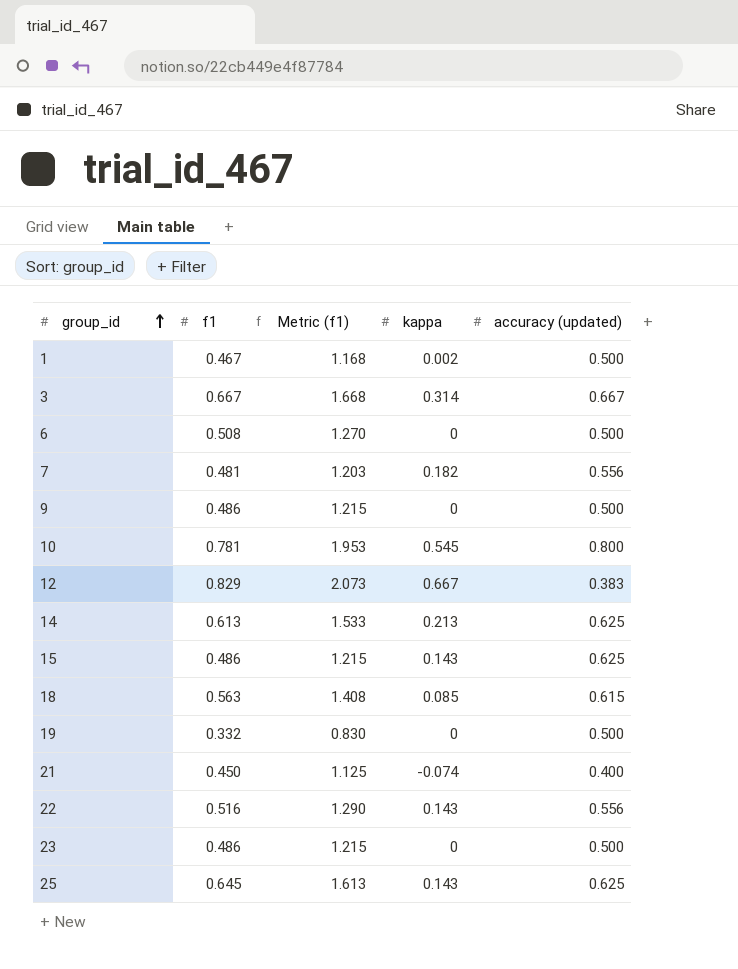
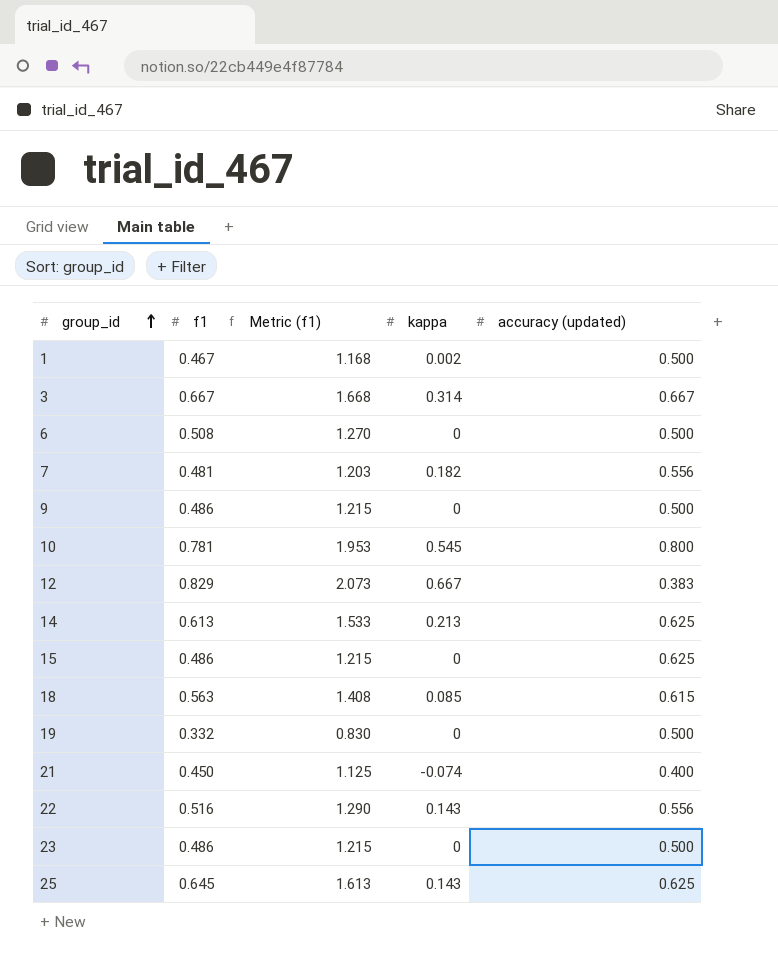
15 | kappa: 0.143 -> 0

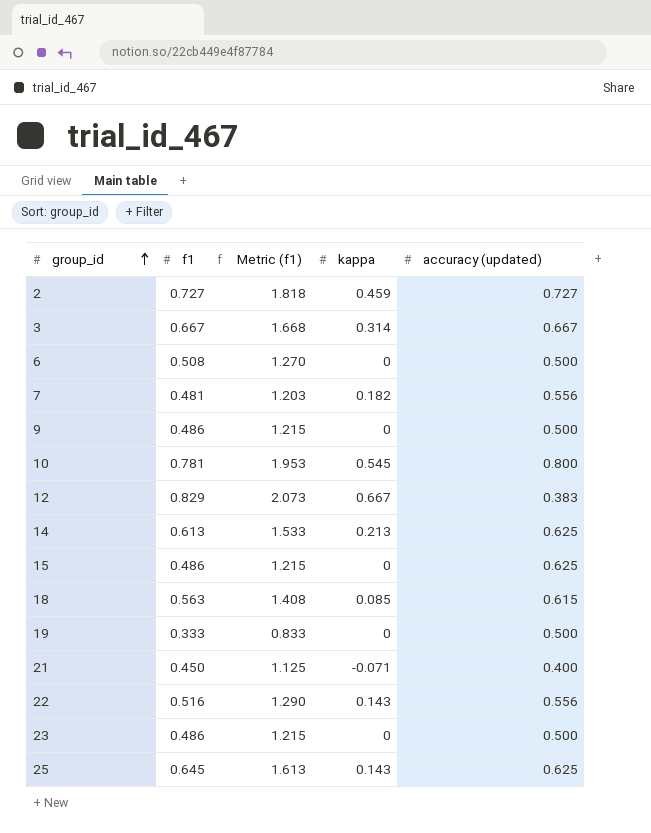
row 1: 0.467 | 1.168 | 0.002 | 0.500 -> none
row 2: none -> 0.727 | 1.818 | 0.459 | 0.727
19 | f1: 0.332 -> 0.333
19 | Metric (f1): 0.830 -> 0.833
21 | kappa: -0.074 -> -0.071

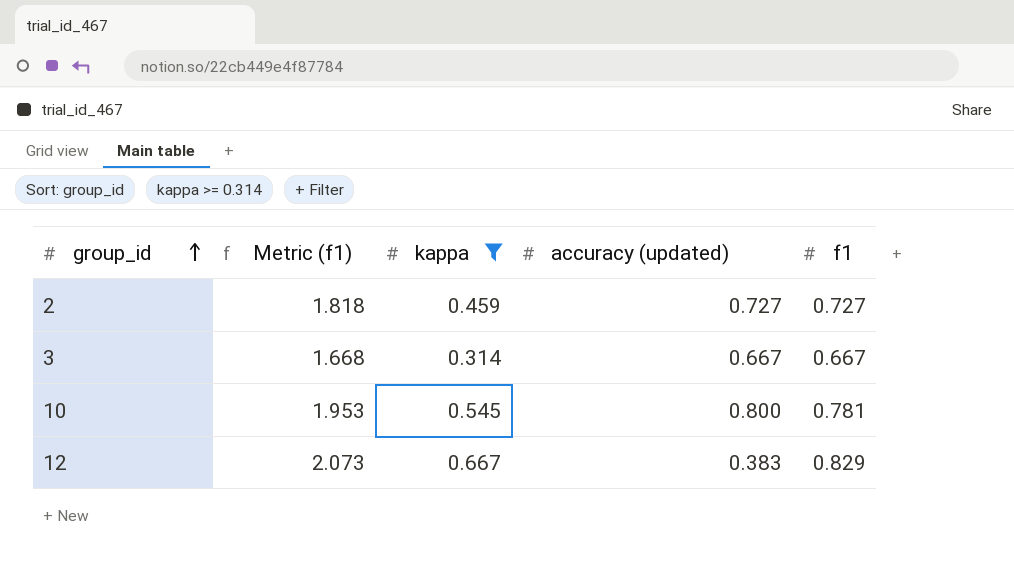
filter: none -> kappa >= 0.314
column f1 | position: 2 -> 5

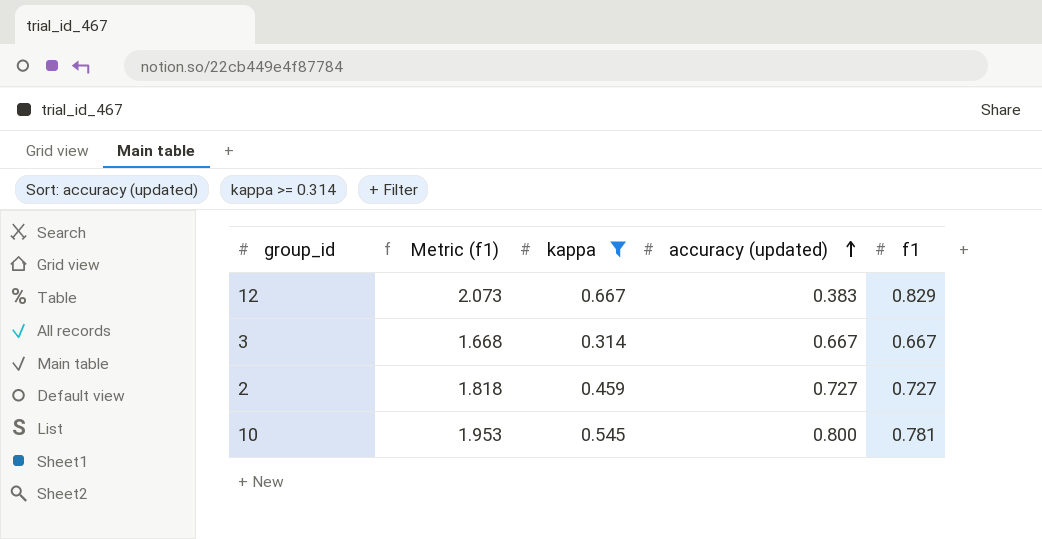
row order: group_id ascending -> accuracy (updated) ascending

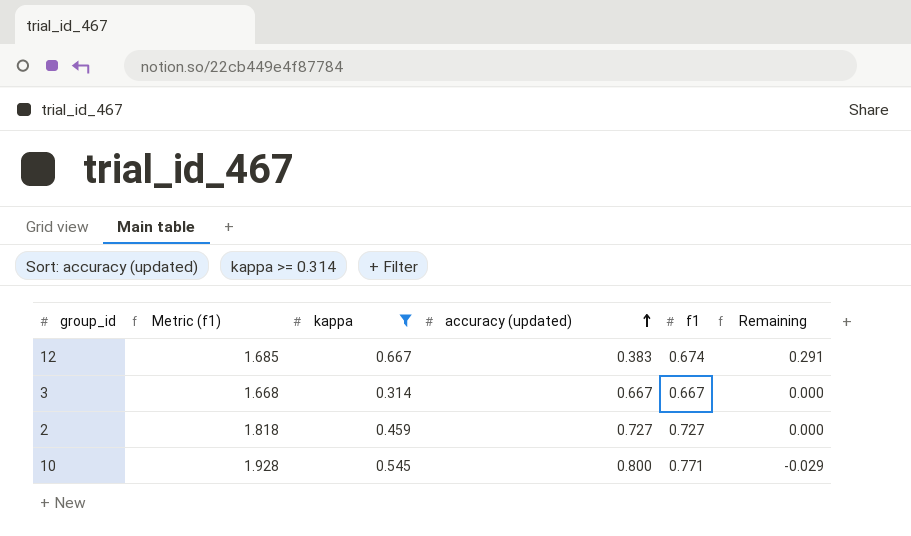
column Remaining | formula: none -> [f1] - [accuracy (updated)]
12 | Metric (f1): 2.073 -> 1.685
12 | f1: 0.829 -> 0.674
10 | Metric (f1): 1.953 -> 1.928
10 | f1: 0.781 -> 0.771

